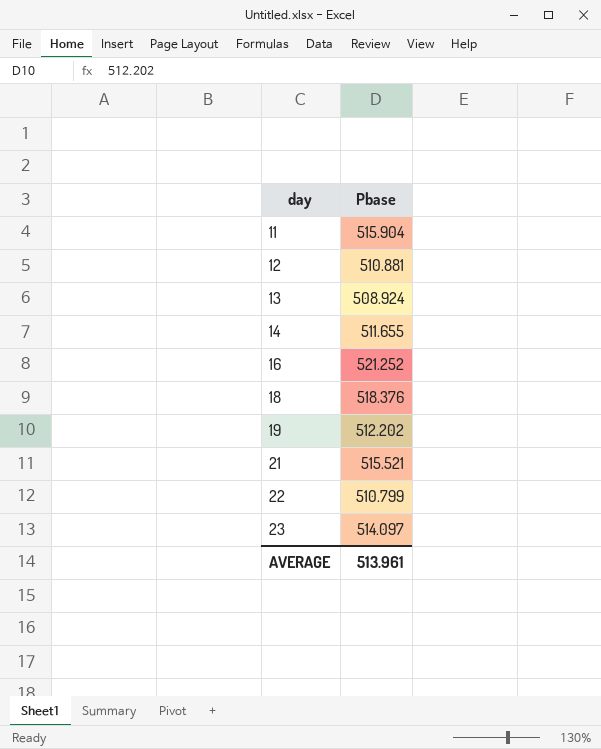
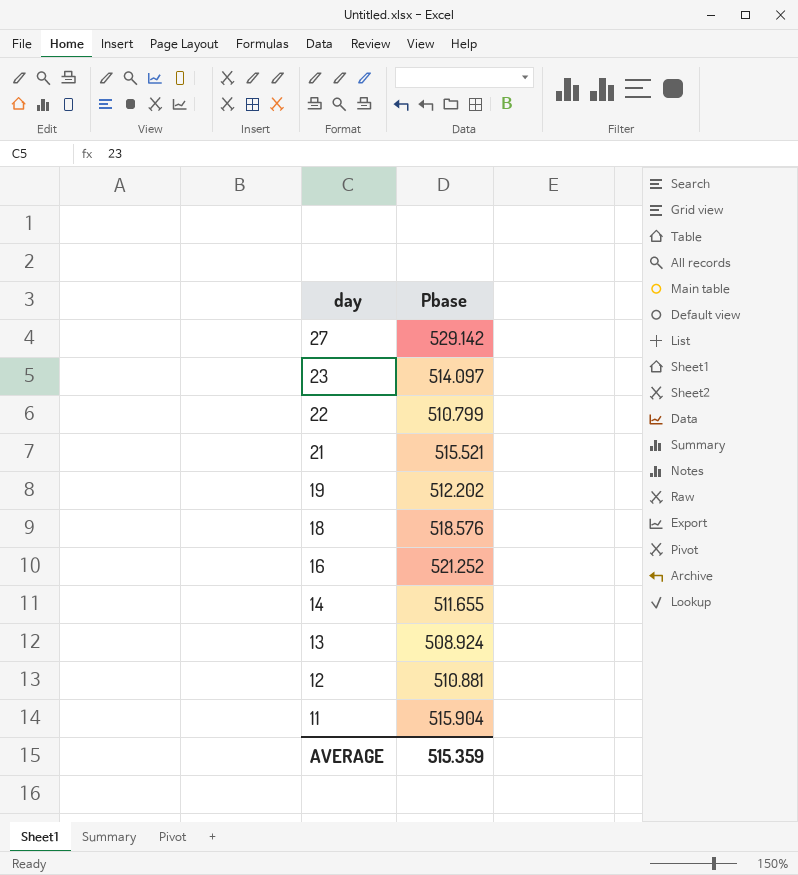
row order: day ascending -> day descending
row 27: none -> 529.142
18 | Pbase: 518.376 -> 518.576
AVERAGE | Pbase: 513.961 -> 515.359

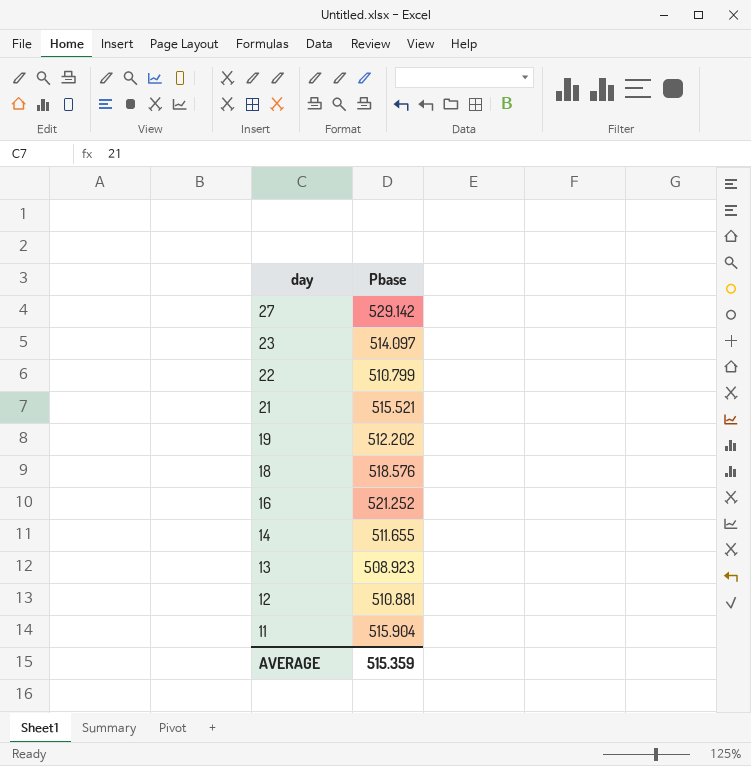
13 | Pbase: 508.924 -> 508.923

